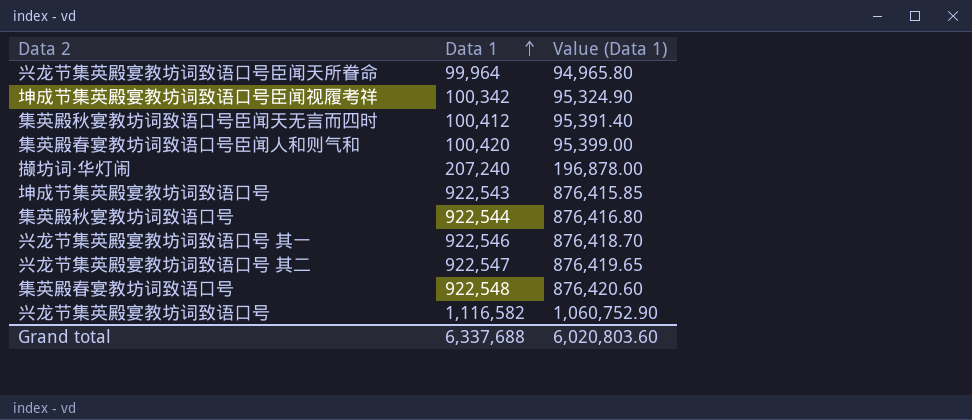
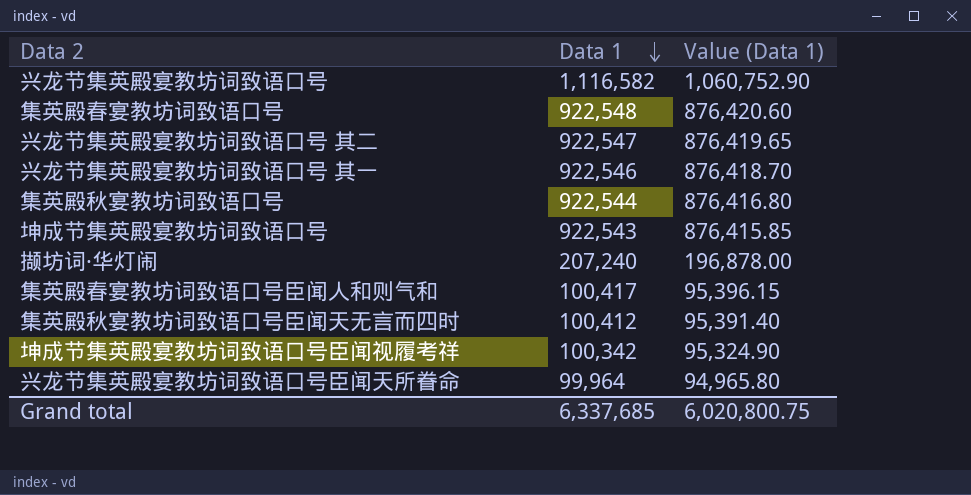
row order: Data 1 ascending -> Data 1 descending
集英殿春宴教坊词致语口号臣闻人和则气和 | Data 1: 100,420 -> 100,417
集英殿春宴教坊词致语口号臣闻人和则气和 | Value (Data 1): 95,399.00 -> 95,396.15
Grand total | Data 1: 6,337,688 -> 6,337,685
Grand total | Value (Data 1): 6,020,803.60 -> 6,020,800.75

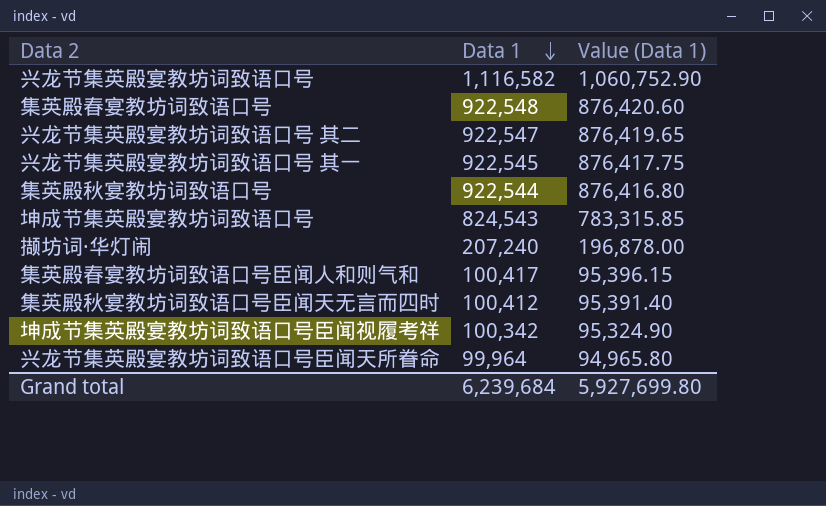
兴龙节集英殿宴教坊词致语口号 其一 | Data 1: 922,546 -> 922,545
兴龙节集英殿宴教坊词致语口号 其一 | Value (Data 1): 876,418.70 -> 876,417.75
坤成节集英殿宴教坊词致语口号 | Data 1: 922,543 -> 824,543
坤成节集英殿宴教坊词致语口号 | Value (Data 1): 876,415.85 -> 783,315.85
Grand total | Data 1: 6,337,685 -> 6,239,684
Grand total | Value (Data 1): 6,020,800.75 -> 5,927,699.80

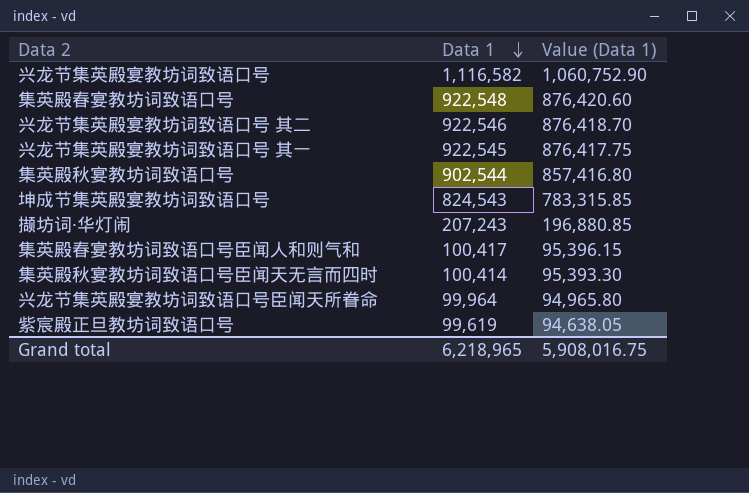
row 坤成节集英殿宴教坊词致语口号臣闻视履考祥: 100,342 | 95,324.90 -> none
兴龙节集英殿宴教坊词致语口号 其二 | Data 1: 922,547 -> 922,546
兴龙节集英殿宴教坊词致语口号 其二 | Value (Data 1): 876,419.65 -> 876,418.70
集英殿秋宴教坊词致语口号 | Data 1: 922,544 -> 902,544
集英殿秋宴教坊词致语口号 | Value (Data 1): 876,416.80 -> 857,416.80
撷坊词·华灯闹 | Data 1: 207,240 -> 207,243
撷坊词·华灯闹 | Value (Data 1): 196,878.00 -> 196,880.85
集英殿秋宴教坊词致语口号臣闻天无言而四时 | Data 1: 100,412 -> 100,414
集英殿秋宴教坊词致语口号臣闻天无言而四时 | Value (Data 1): 95,391.40 -> 95,393.30
row 紫宸殿正旦教坊词致语口号: none -> 99,619 | 94,638.05
Grand total | Data 1: 6,239,684 -> 6,218,965
Grand total | Value (Data 1): 5,927,699.80 -> 5,908,016.75

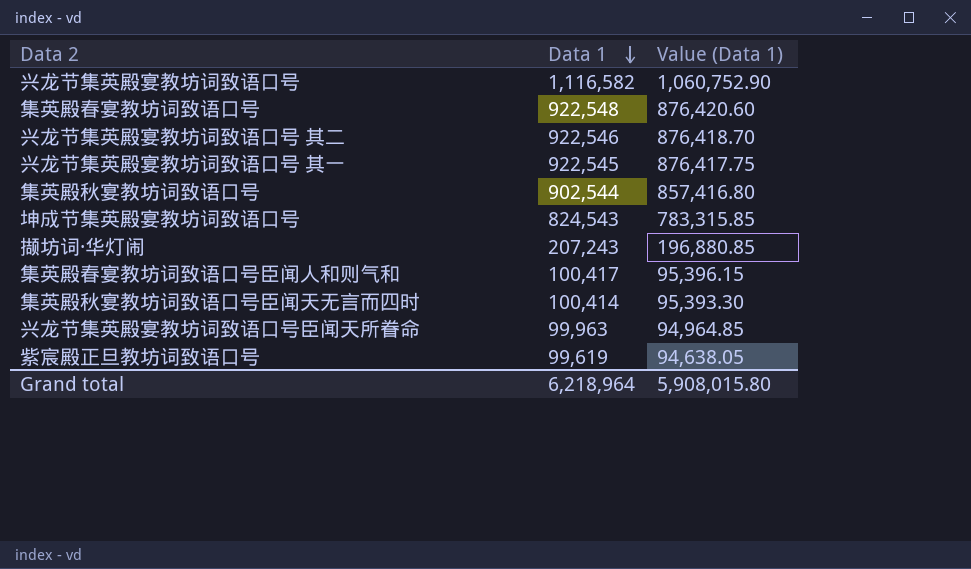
兴龙节集英殿宴教坊词致语口号臣闻天所眷命 | Data 1: 99,964 -> 99,963
兴龙节集英殿宴教坊词致语口号臣闻天所眷命 | Value (Data 1): 94,965.80 -> 94,964.85
Grand total | Data 1: 6,218,965 -> 6,218,964
Grand total | Value (Data 1): 5,908,016.75 -> 5,908,015.80

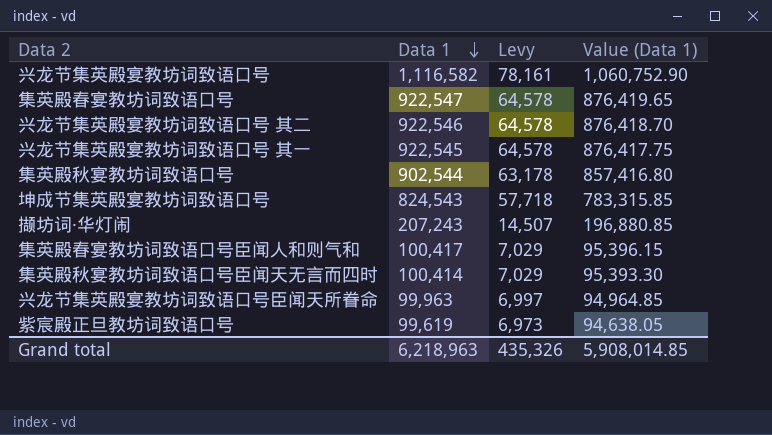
column Levy | formula: none -> [Data 1] * 0.07
集英殿春宴教坊词致语口号 | Data 1: 922,548 -> 922,547
集英殿春宴教坊词致语口号 | Value (Data 1): 876,420.60 -> 876,419.65
Grand total | Data 1: 6,218,964 -> 6,218,963
Grand total | Value (Data 1): 5,908,015.80 -> 5,908,014.85

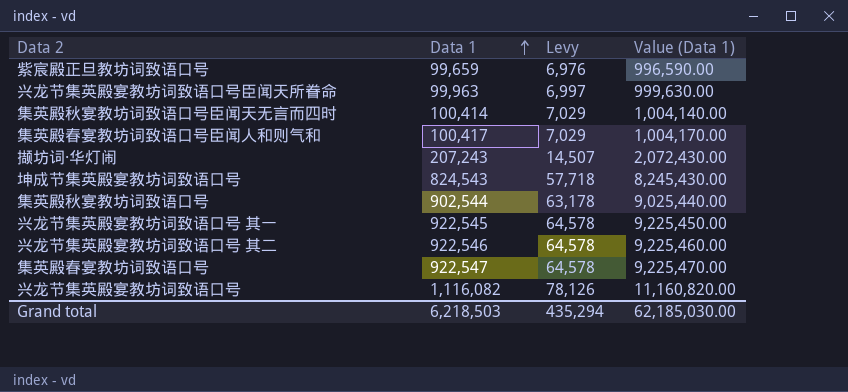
row order: Data 1 descending -> Data 1 ascending
column Value (Data 1) | formula: [Data 1] * 0.95 -> [Data 1] * 10
紫宸殿正旦教坊词致语口号 | Data 1: 99,619 -> 99,659
紫宸殿正旦教坊词致语口号 | Levy: 6,973 -> 6,976
兴龙节集英殿宴教坊词致语口号 | Data 1: 1,116,582 -> 1,116,082
兴龙节集英殿宴教坊词致语口号 | Levy: 78,161 -> 78,126
Grand total | Data 1: 6,218,963 -> 6,218,503
Grand total | Levy: 435,326 -> 435,294
Grand total | Value (Data 1): 5,908,014.85 -> 62,185,030.00

